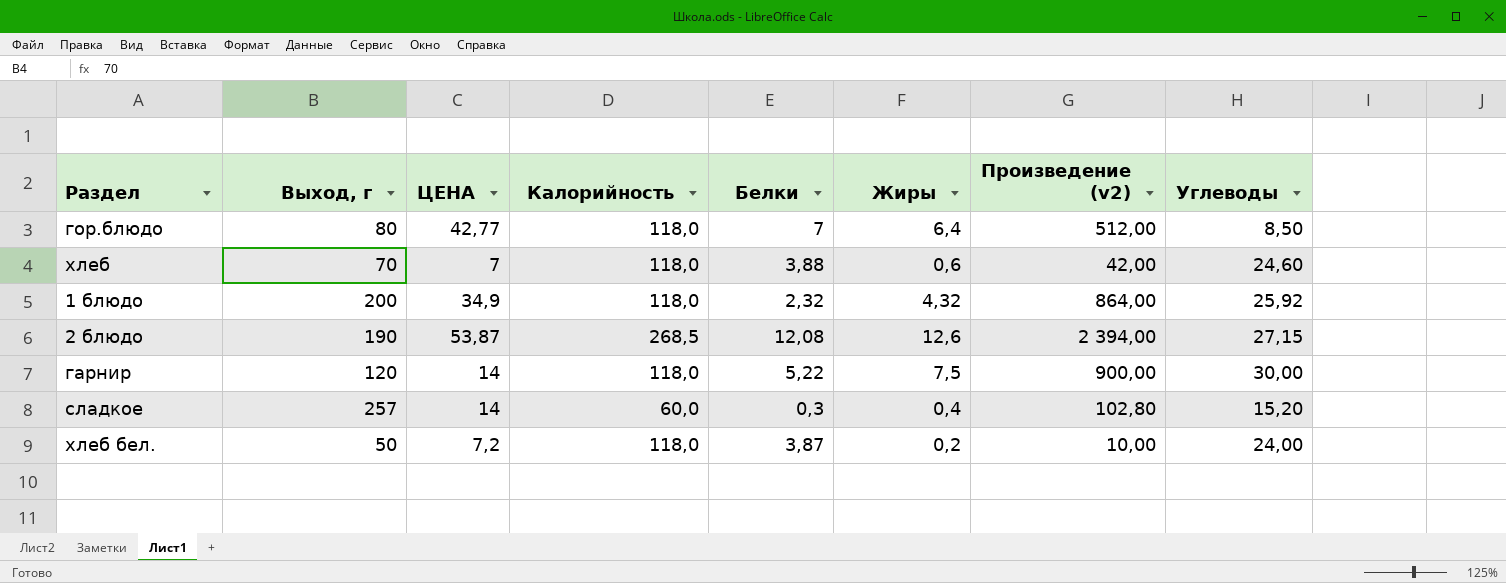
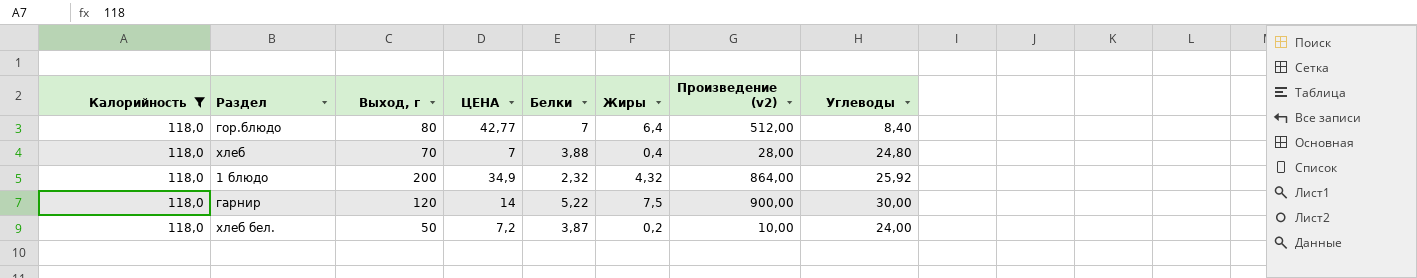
filter: none -> Калорийность = 118,0
column Калорийность | position: 4 -> 1
гор.блюдо | Углеводы: 8,50 -> 8,40
хлеб | Жиры: 0,6 -> 0,4
хлеб | Произведение (v2): 42,00 -> 28,00
хлеб | Углеводы: 24,60 -> 24,80

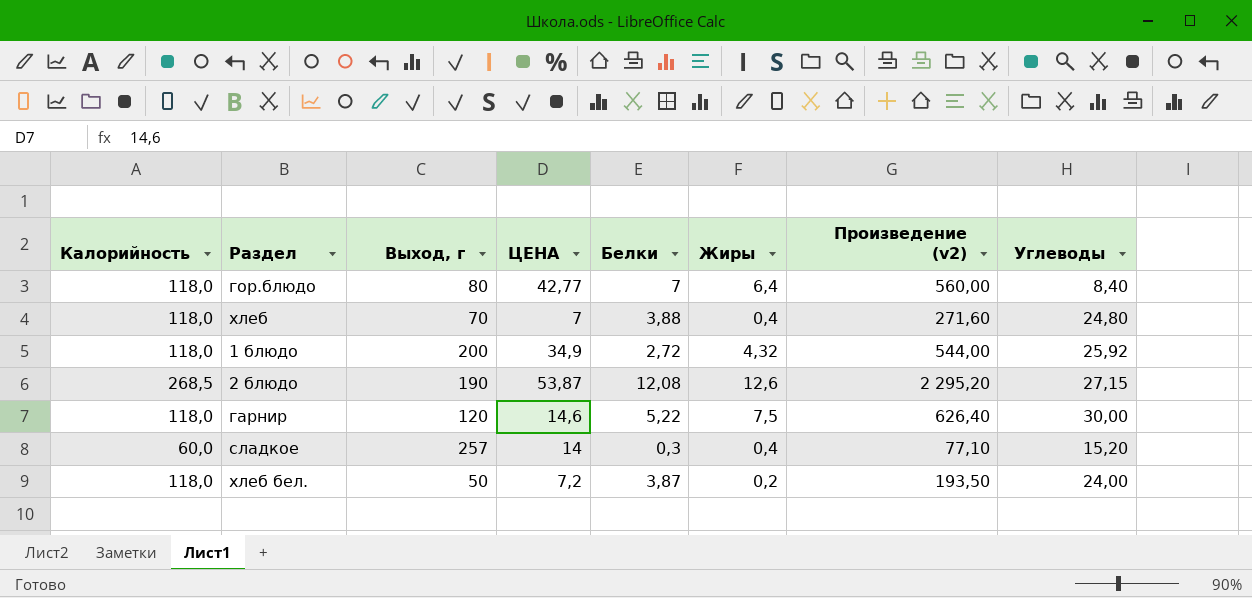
filter: Калорийность = 118,0 -> none
column Произведение (v2) | formula: [Выход, г] * [Жиры] -> [Выход, г] * [Белки]
1 блюдо | Белки: 2,32 -> 2,72
гарнир | ЦЕНА: 14 -> 14,6

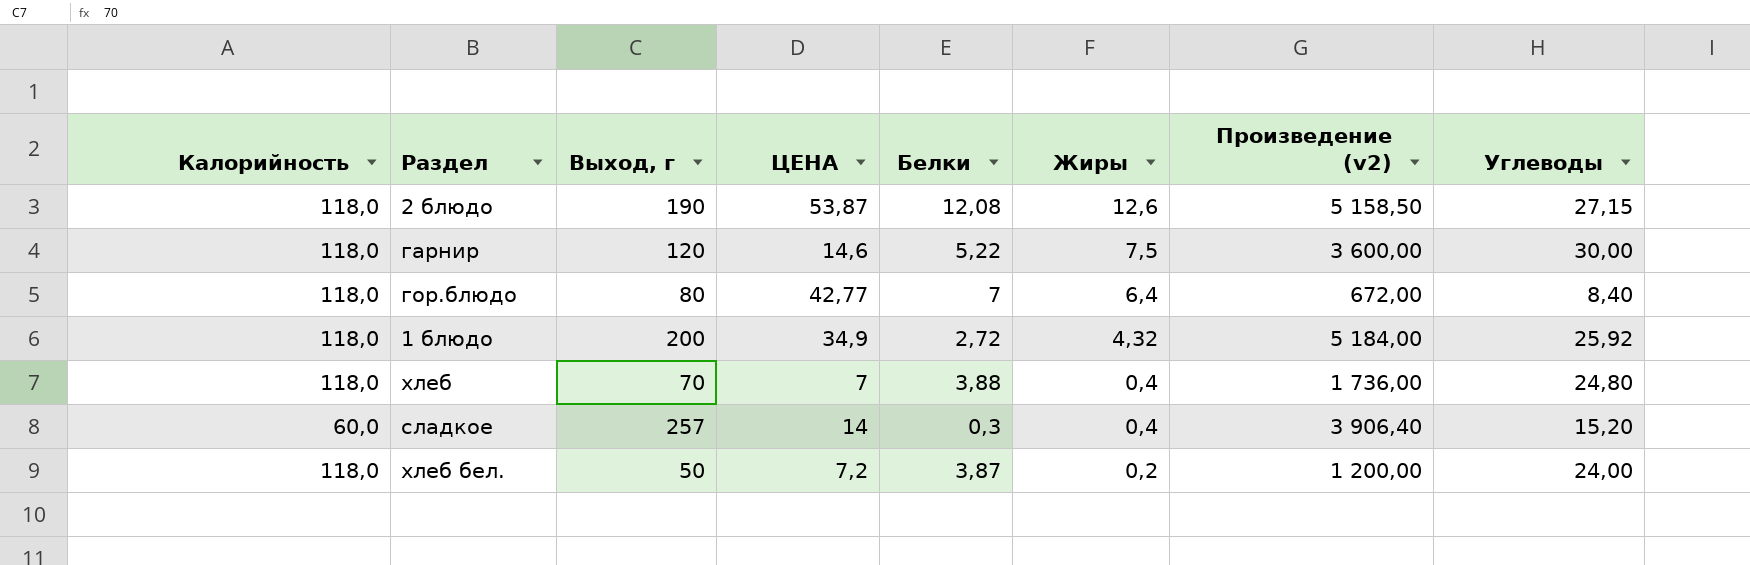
row order: none -> Жиры descending
column Произведение (v2) | formula: [Выход, г] * [Белки] -> [Выход, г] * [Углеводы]
2 блюдо | Калорийность: 268,5 -> 118,0

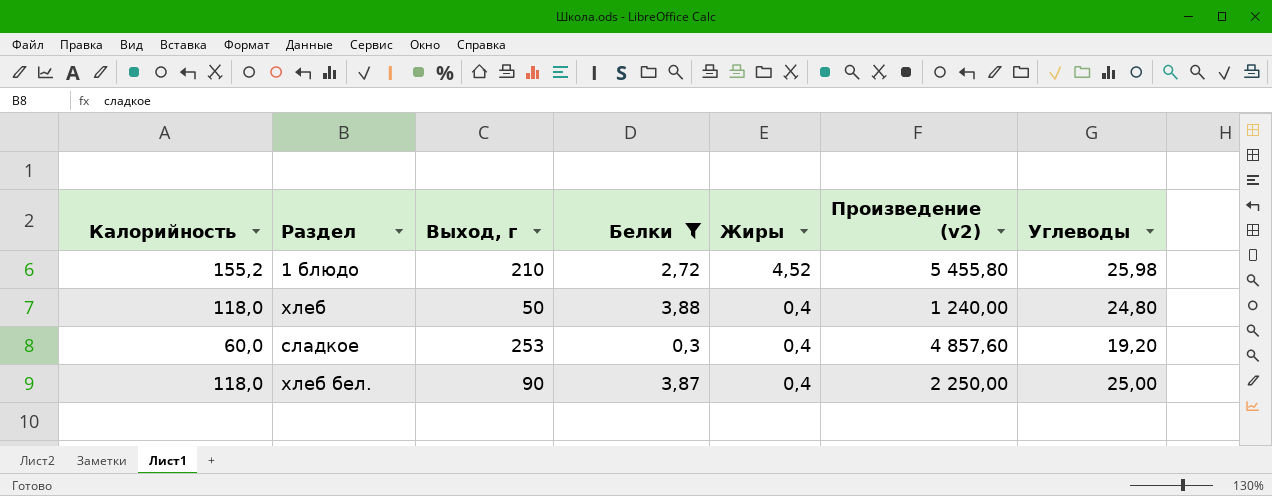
filter: none -> Белки <= 3,88
column ЦЕНА | position: 4 -> none
1 блюдо | Калорийность: 118,0 -> 155,2
1 блюдо | Выход, г: 200 -> 210
1 блюдо | Жиры: 4,32 -> 4,52
1 блюдо | Произведение (v2): 5 184,00 -> 5 455,80
1 блюдо | Углеводы: 25,92 -> 25,98
хлеб | Выход, г: 70 -> 50
хлеб | Произведение (v2): 1 736,00 -> 1 240,00
сладкое | Выход, г: 257 -> 253
сладкое | Произведение (v2): 3 906,40 -> 4 857,60
сладкое | Углеводы: 15,20 -> 19,20
хлеб бел. | Выход, г: 50 -> 90
хлеб бел. | Жиры: 0,2 -> 0,4
хлеб бел. | Произведение (v2): 1 200,00 -> 2 250,00
хлеб бел. | Углеводы: 24,00 -> 25,00

